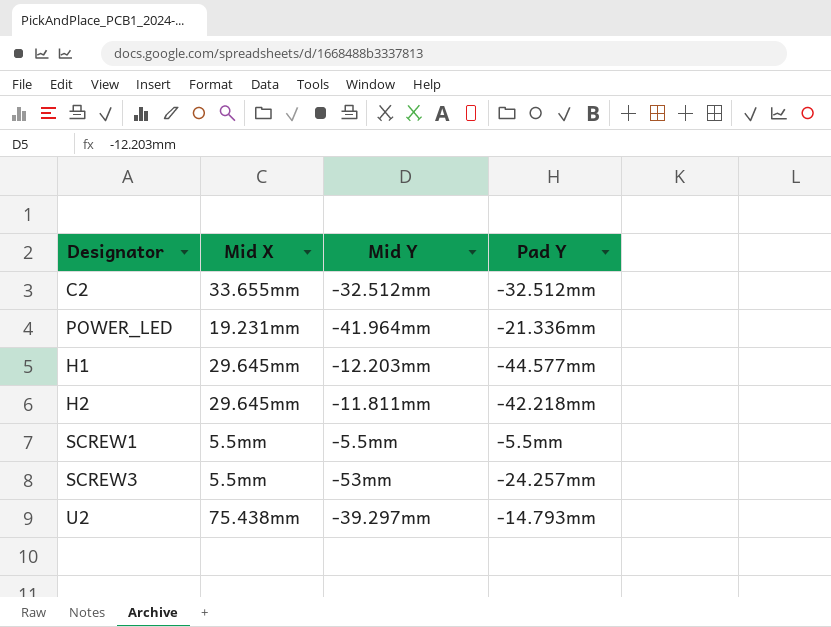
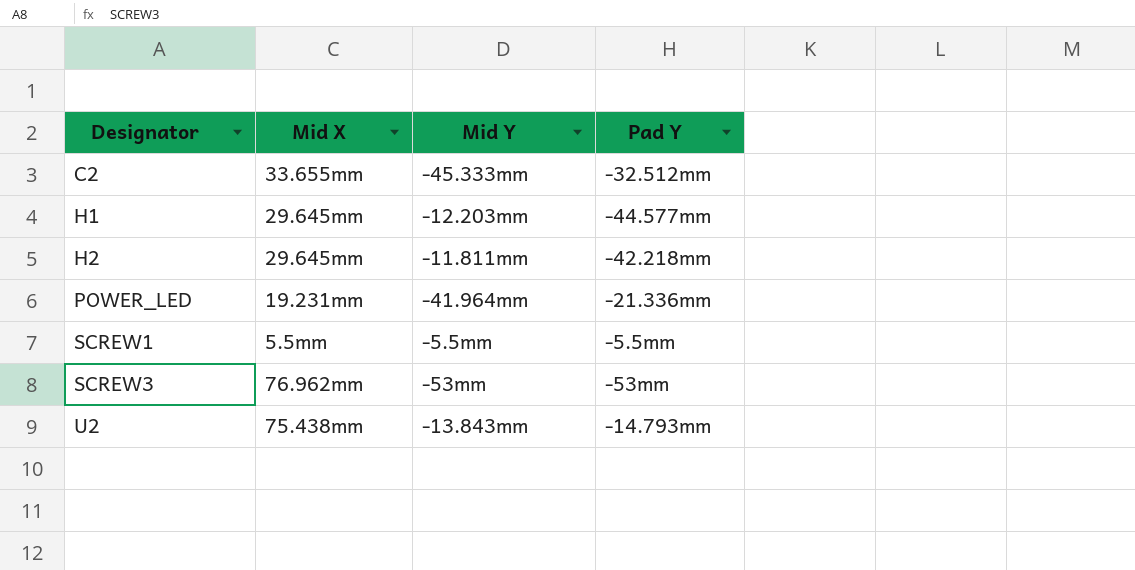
row order: none -> Designator ascending
C2 | Mid Y: -32.512mm -> -45.333mm
SCREW3 | Mid X: 5.5mm -> 76.962mm
SCREW3 | Pad Y: -24.257mm -> -53mm
U2 | Mid Y: -39.297mm -> -13.843mm

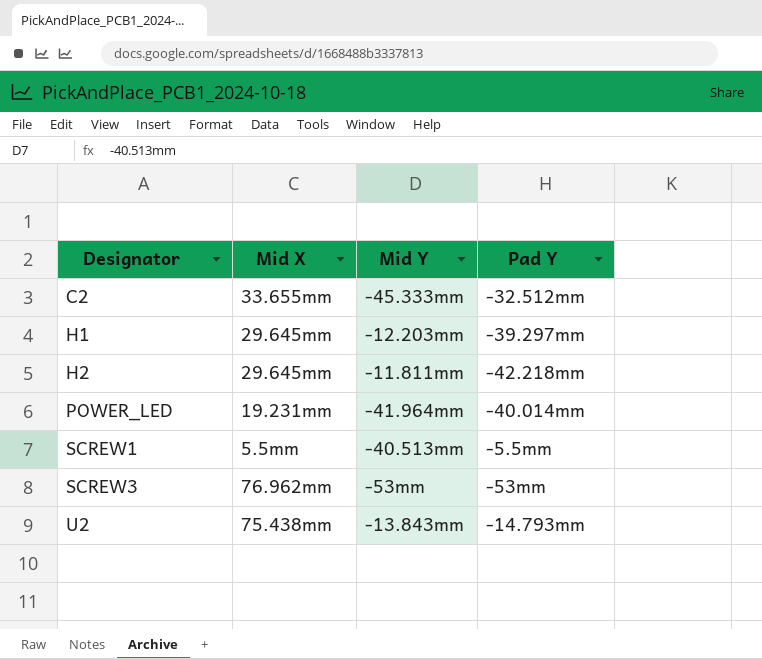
H1 | Pad Y: -44.577mm -> -39.297mm
POWER_LED | Pad Y: -21.336mm -> -40.014mm
SCREW1 | Mid Y: -5.5mm -> -40.513mm

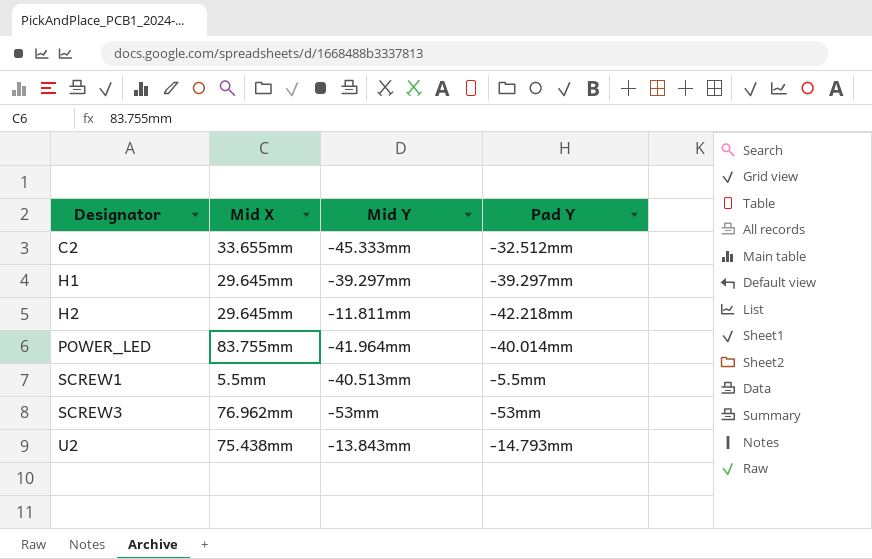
H1 | Mid Y: -12.203mm -> -39.297mm
POWER_LED | Mid X: 19.231mm -> 83.755mm

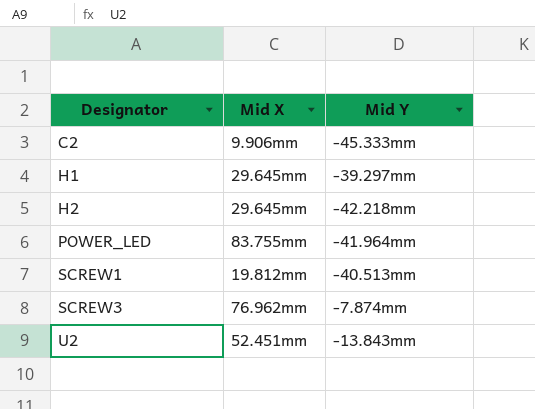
column Pad Y | position: 4 -> none
C2 | Mid X: 33.655mm -> 9.906mm
H2 | Mid Y: -11.811mm -> -42.218mm
SCREW1 | Mid X: 5.5mm -> 19.812mm
SCREW3 | Mid Y: -53mm -> -7.874mm
U2 | Mid X: 75.438mm -> 52.451mm

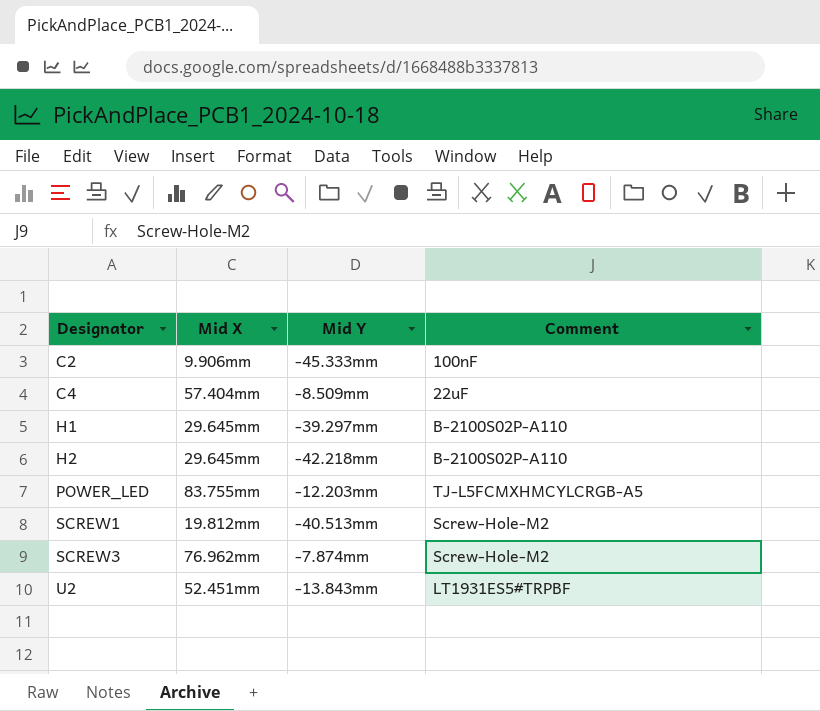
column Comment | position: none -> 4
row C4: none -> 57.404mm | -8.509mm | 22uF
POWER_LED | Mid Y: -41.964mm -> -12.203mm

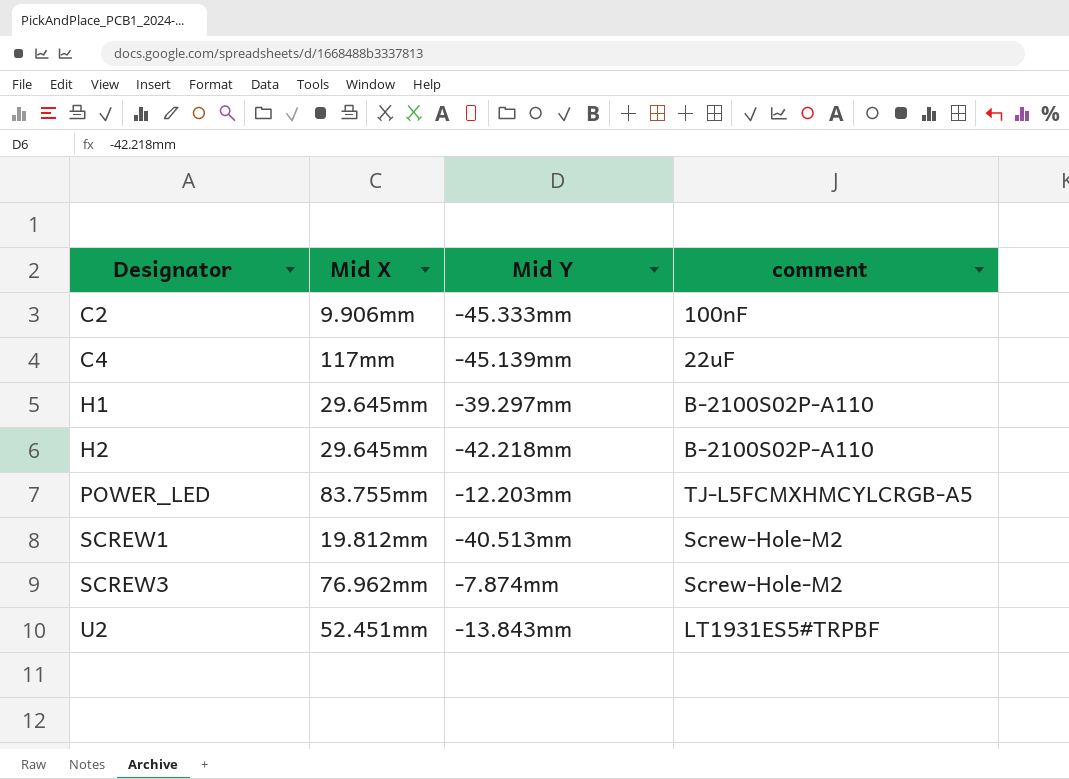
column name: Comment -> comment
C4 | Mid X: 57.404mm -> 117mm
C4 | Mid Y: -8.509mm -> -45.139mm

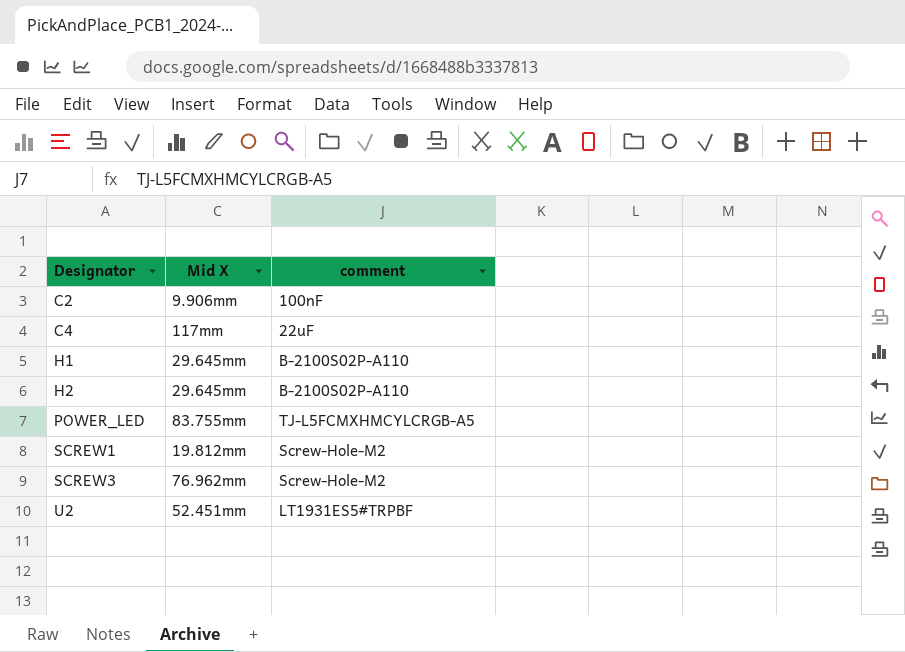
column Mid Y | position: 3 -> none

